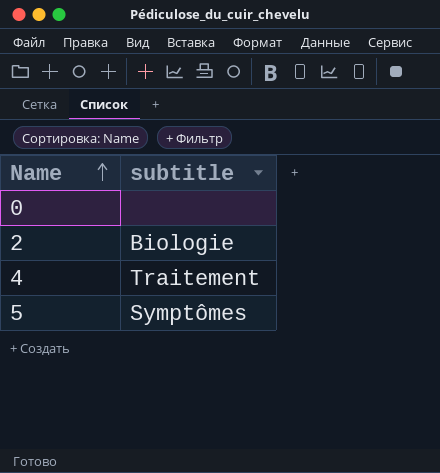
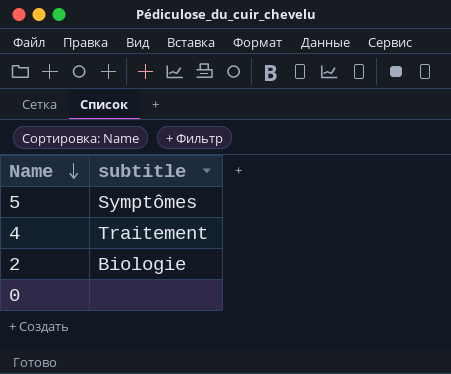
row order: Name ascending -> Name descending

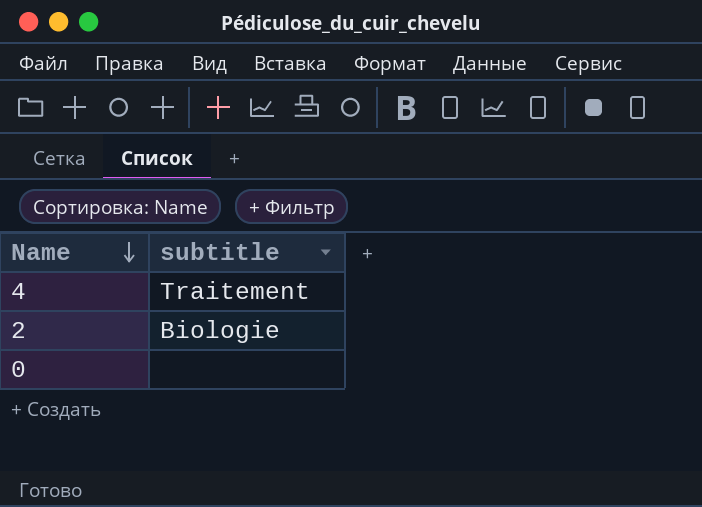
row 5: Symptômes -> none

